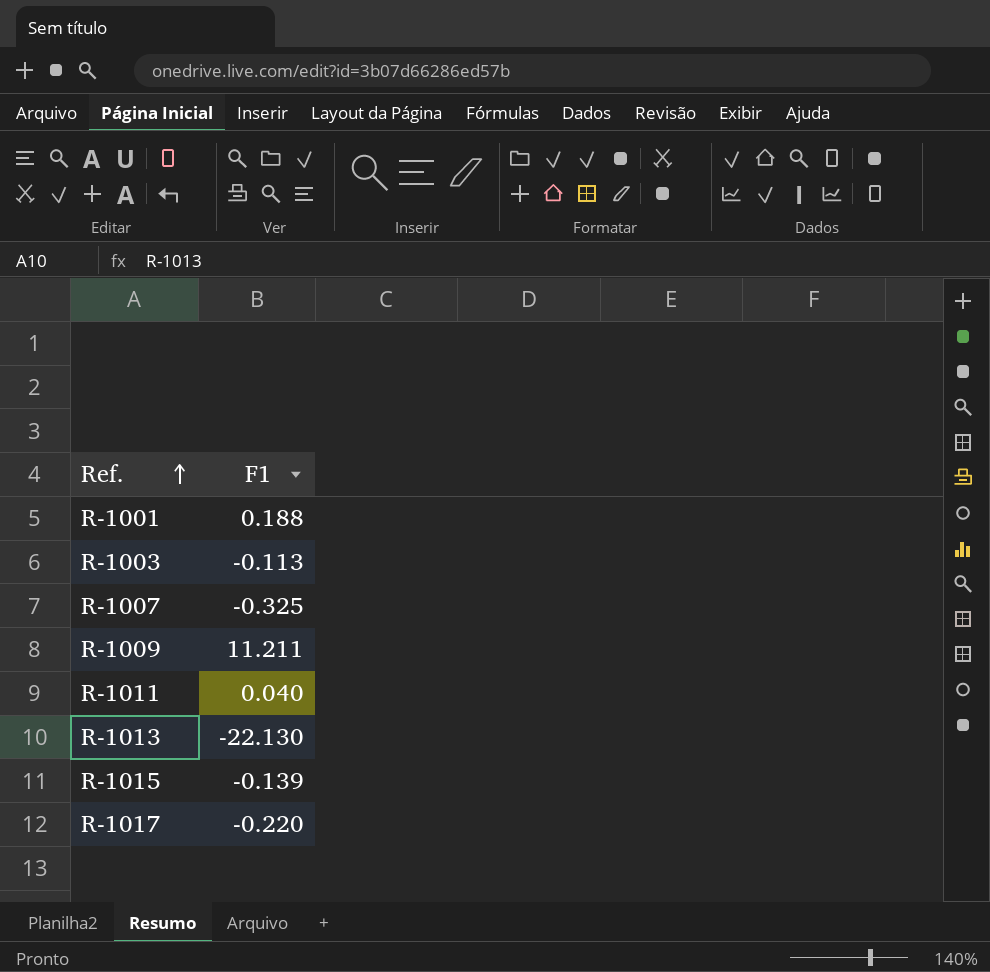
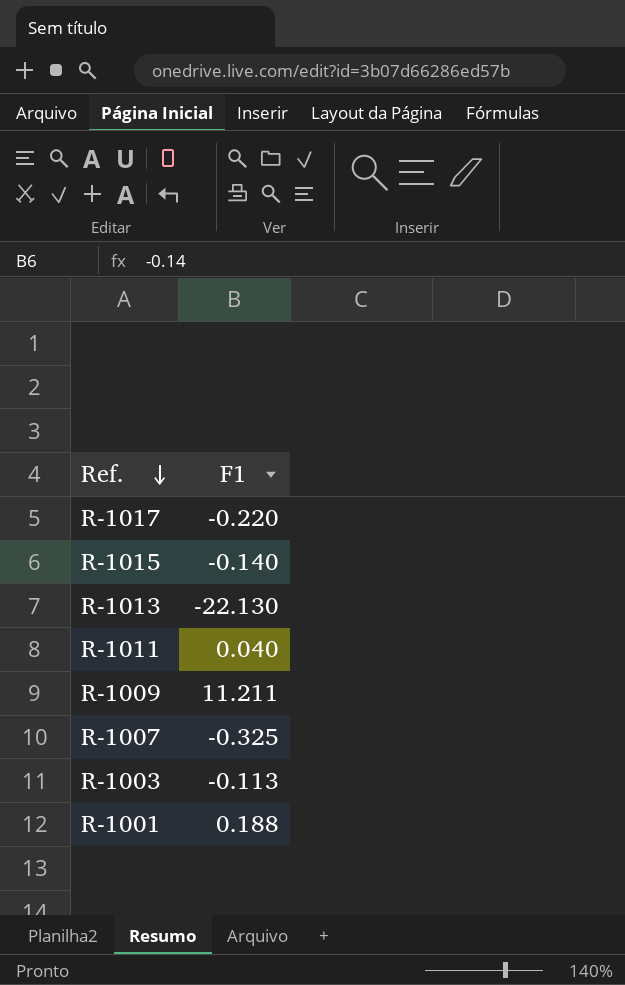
row order: Ref. ascending -> Ref. descending
R-1015 | F1: -0.139 -> -0.140

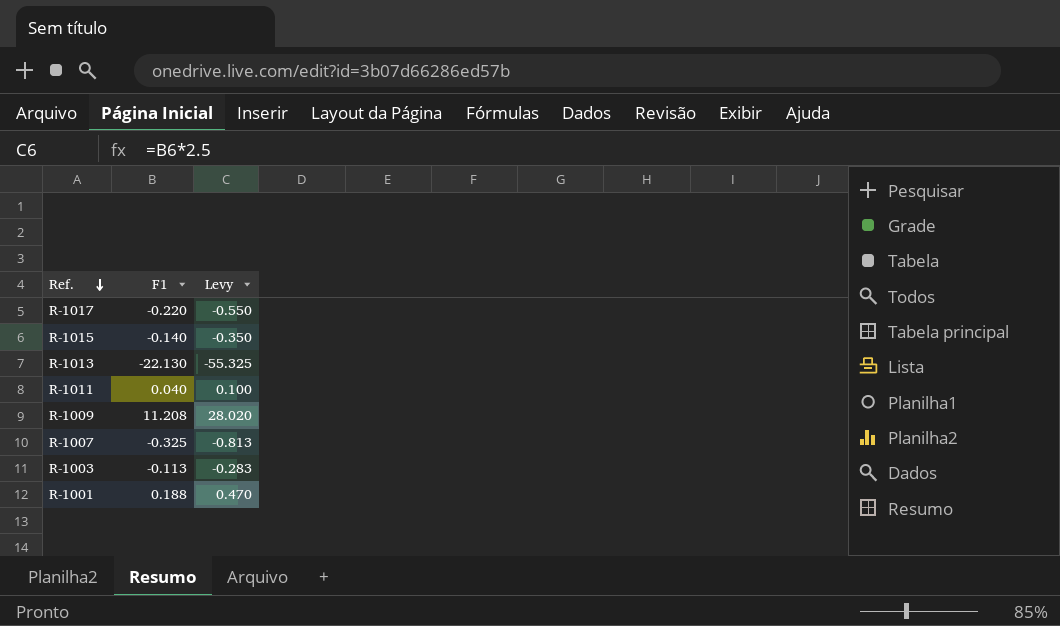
column Levy | formula: none -> [F1] * 2.5
R-1009 | F1: 11.211 -> 11.208

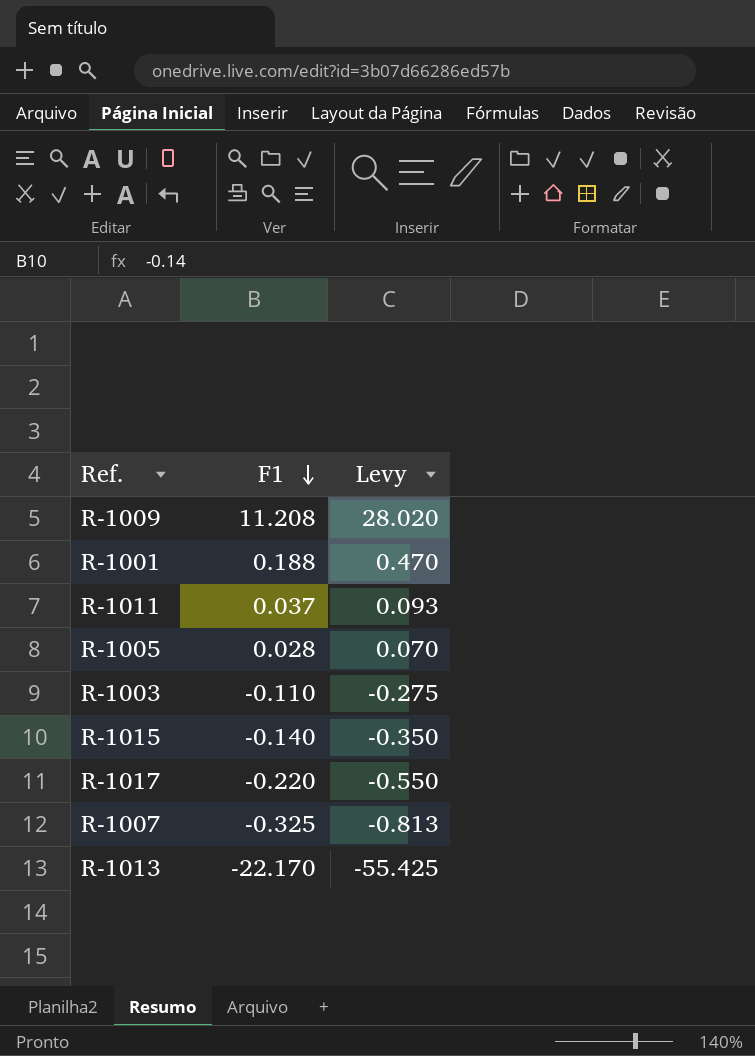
row order: Ref. descending -> F1 descending
R-1011 | F1: 0.040 -> 0.037
R-1011 | Levy: 0.100 -> 0.093
row R-1005: none -> 0.028 | 0.070
R-1003 | F1: -0.113 -> -0.110
R-1003 | Levy: -0.283 -> -0.275
R-1013 | F1: -22.130 -> -22.170
R-1013 | Levy: -55.325 -> -55.425

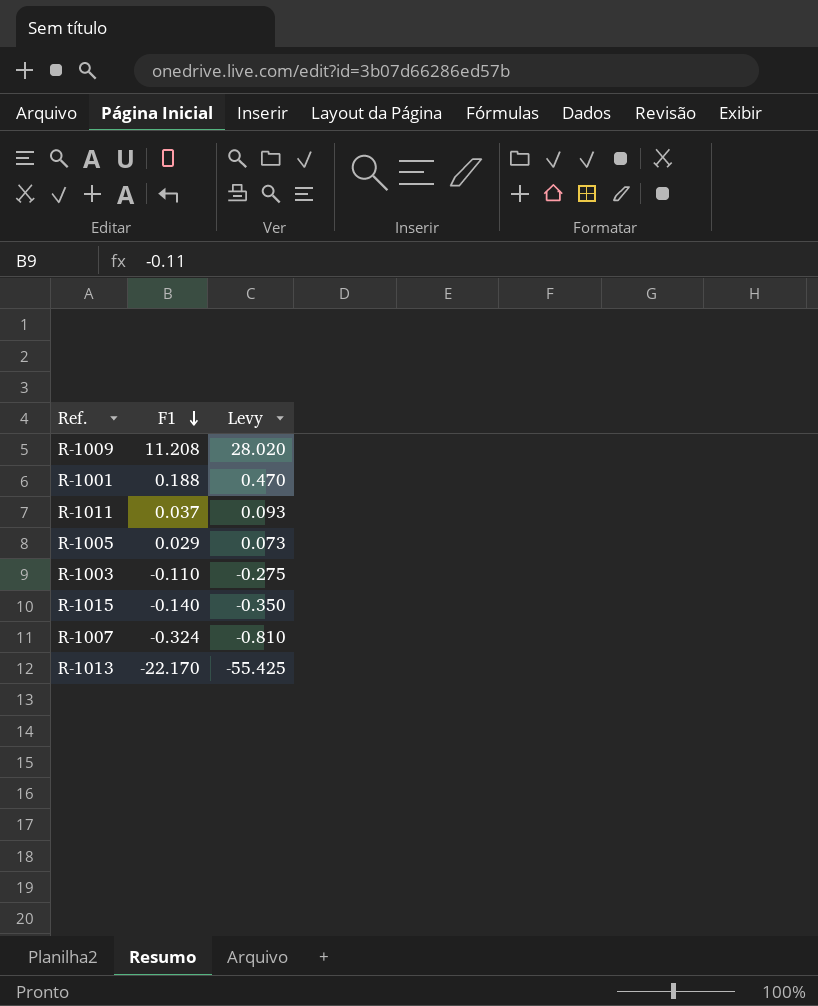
row R-1017: -0.220 | -0.550 -> none
R-1005 | F1: 0.028 -> 0.029
R-1005 | Levy: 0.070 -> 0.073
R-1007 | F1: -0.325 -> -0.324
R-1007 | Levy: -0.813 -> -0.810

